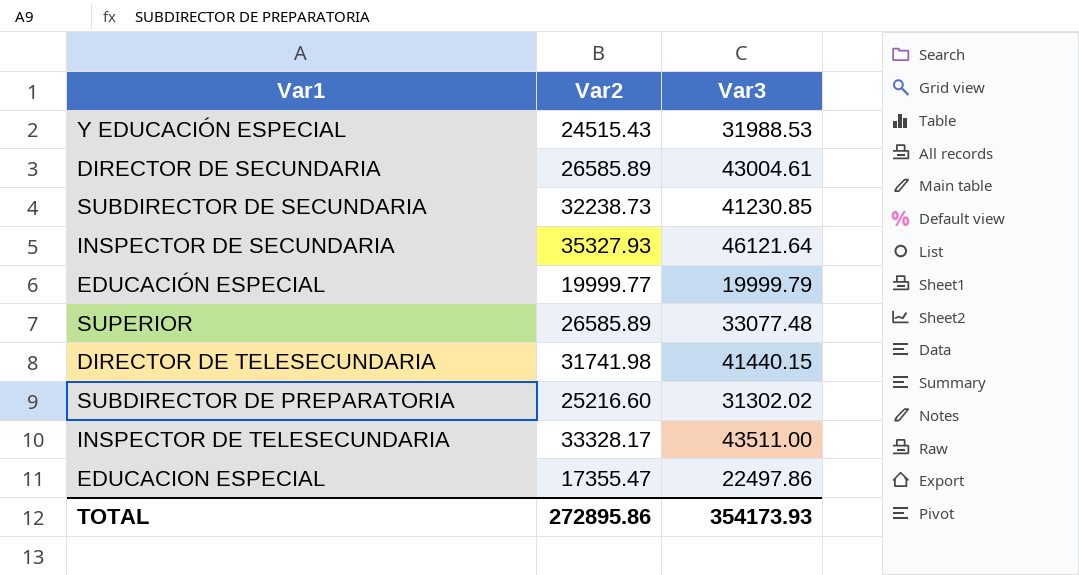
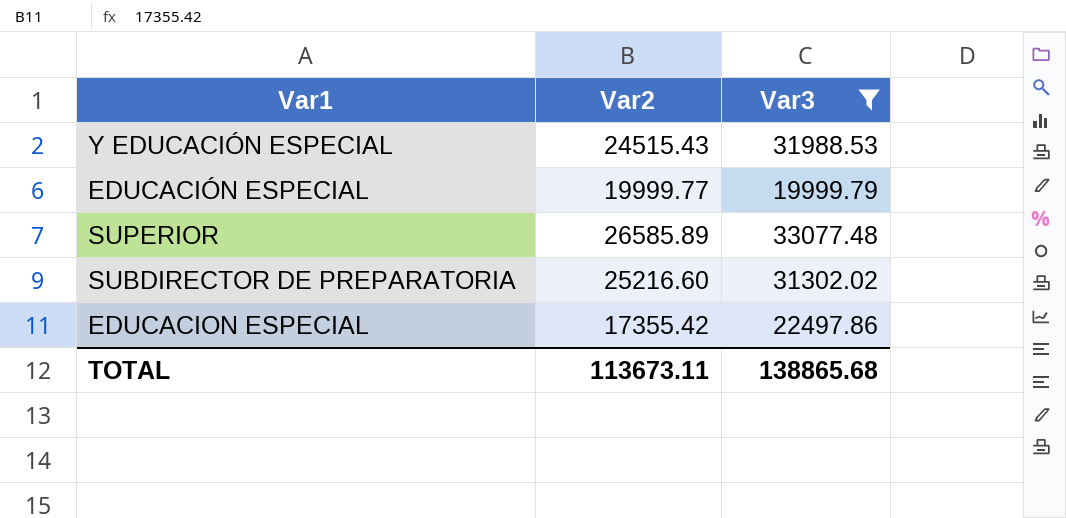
filter: none -> Var3 <= 33077.48
EDUCACION ESPECIAL | Var2: 17355.47 -> 17355.42
TOTAL | Var2: 272895.86 -> 113673.11
TOTAL | Var3: 354173.93 -> 138865.68

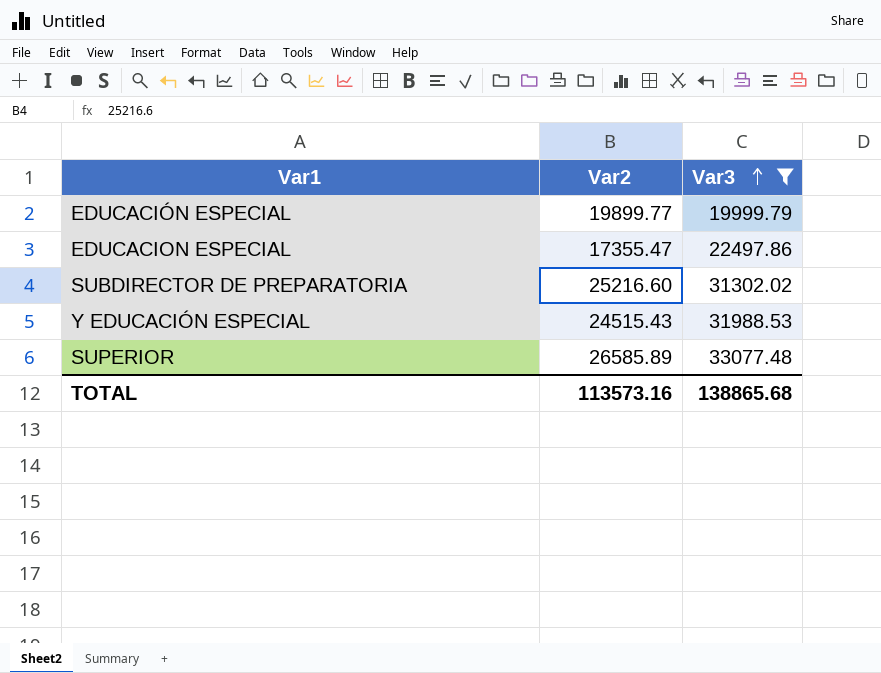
row order: none -> Var3 ascending
EDUCACIÓN ESPECIAL | Var2: 19999.77 -> 19899.77
EDUCACION ESPECIAL | Var2: 17355.42 -> 17355.47
TOTAL | Var2: 113673.11 -> 113573.16

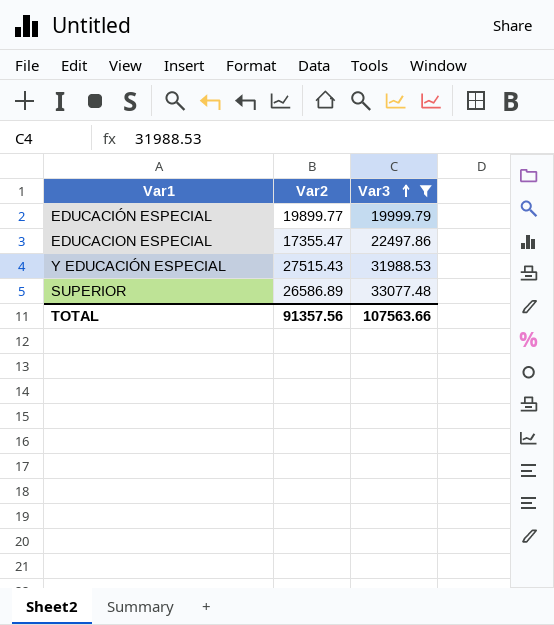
row SUBDIRECTOR DE PREPARATORIA: 25216.60 | 31302.02 -> none
Y EDUCACIÓN ESPECIAL | Var2: 24515.43 -> 27515.43
SUPERIOR | Var2: 26585.89 -> 26586.89
TOTAL | Var2: 113573.16 -> 91357.56
TOTAL | Var3: 138865.68 -> 107563.66

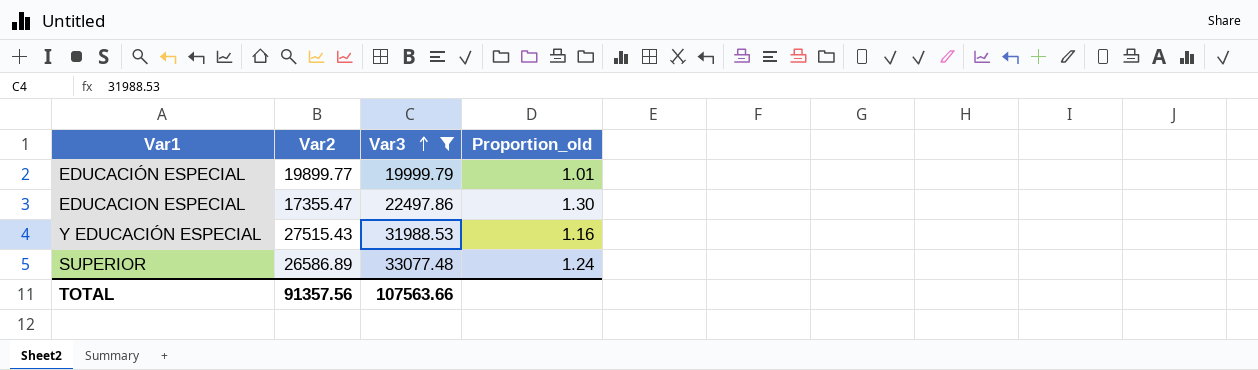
column Proportion_old | formula: none -> [Var3] / [Var2]

